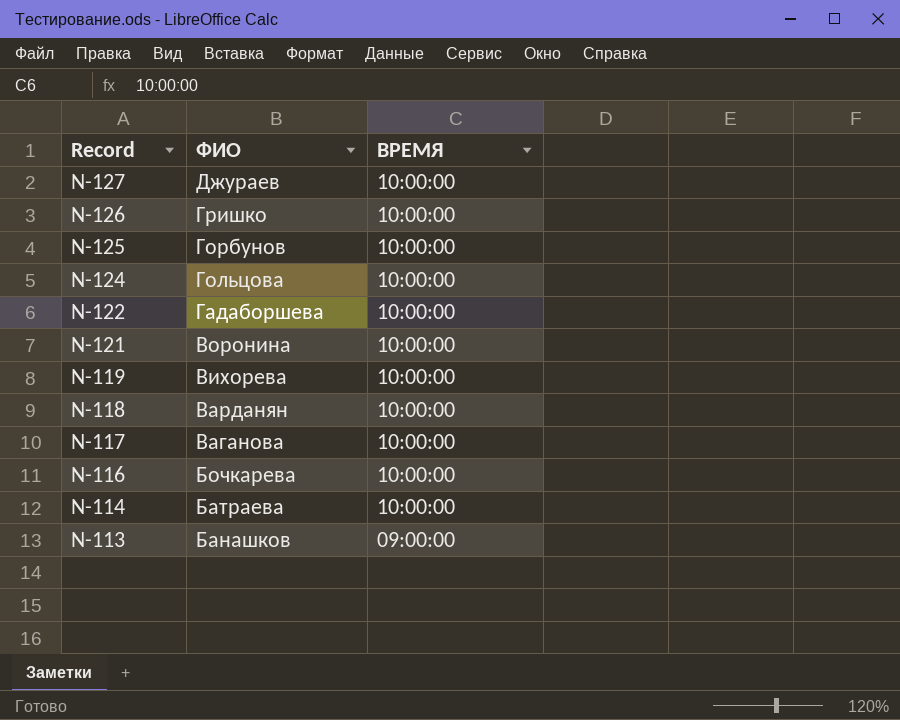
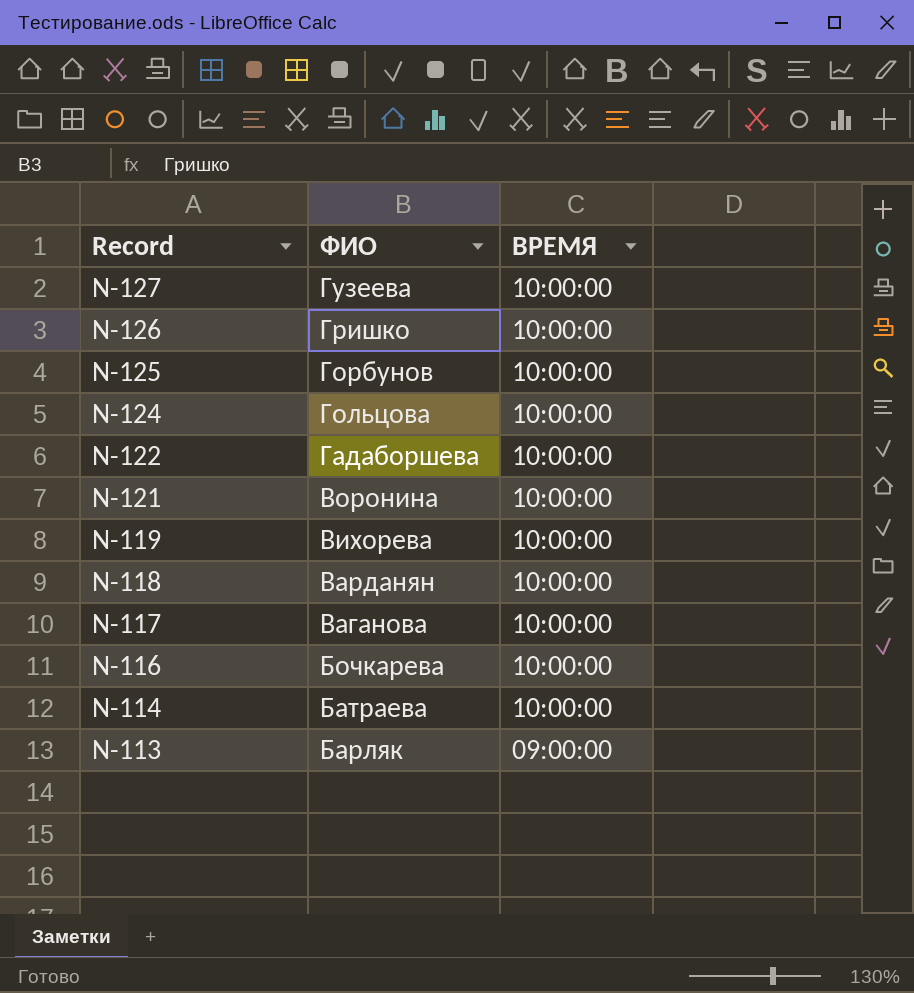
N-127 | ФИО: Джураев -> Гузеева
N-113 | ФИО: Банашков -> Барляк

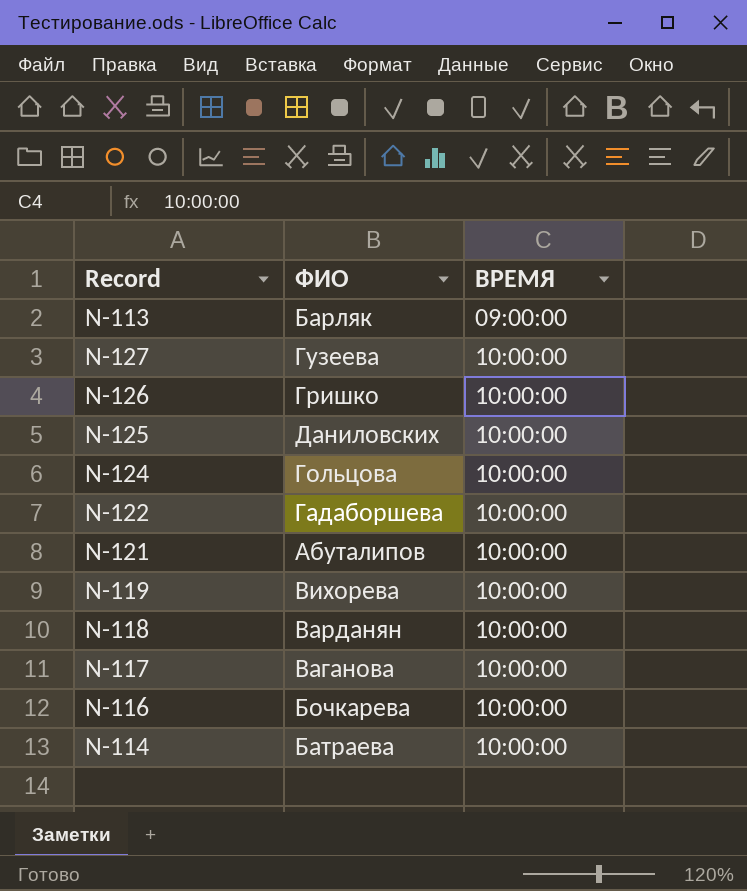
row order: Record descending -> ВРЕМЯ ascending
N-125 | ФИО: Горбунов -> Даниловских
N-121 | ФИО: Воронина -> Абуталипов

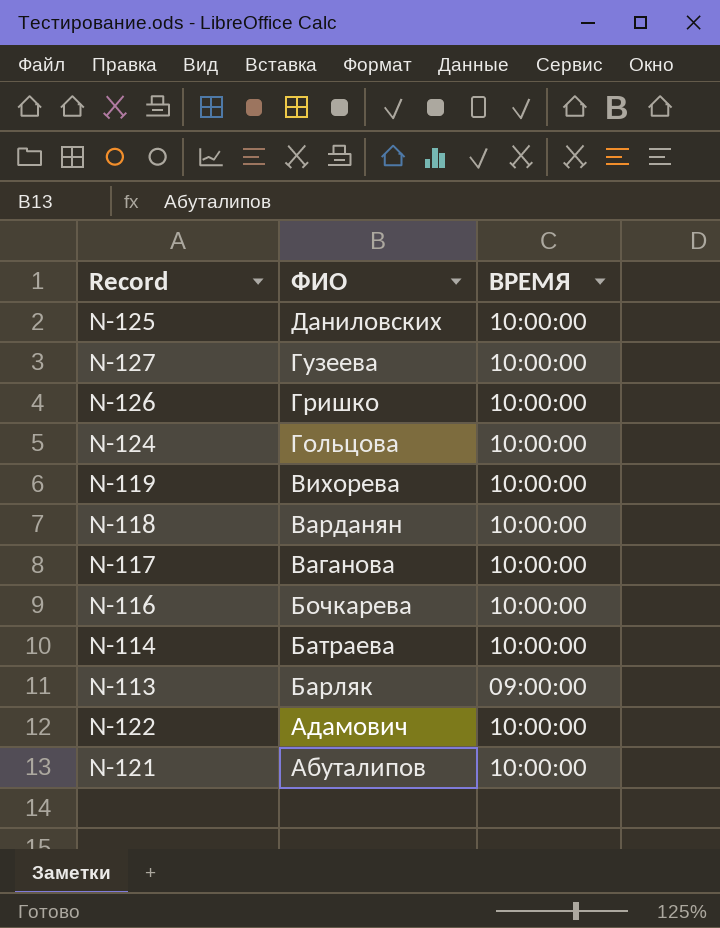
row order: ВРЕМЯ ascending -> ФИО descending
N-122 | ФИО: Гадаборшева -> Адамович

